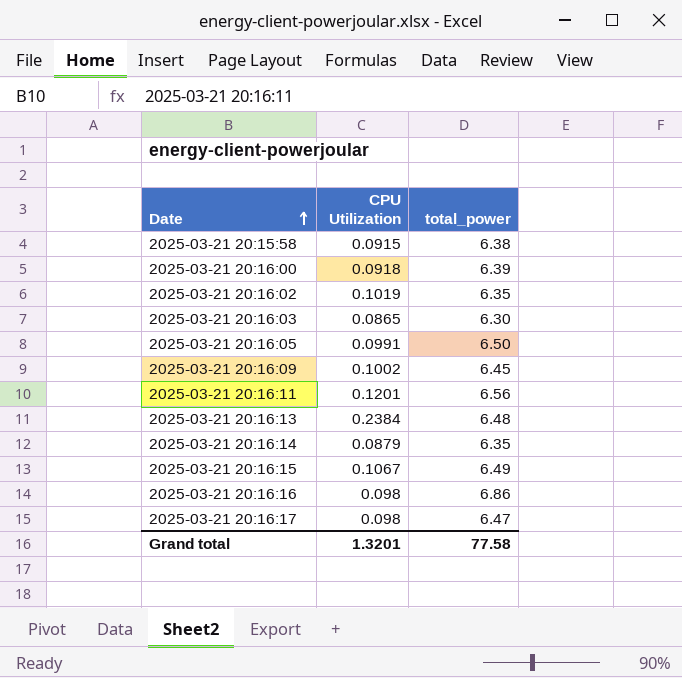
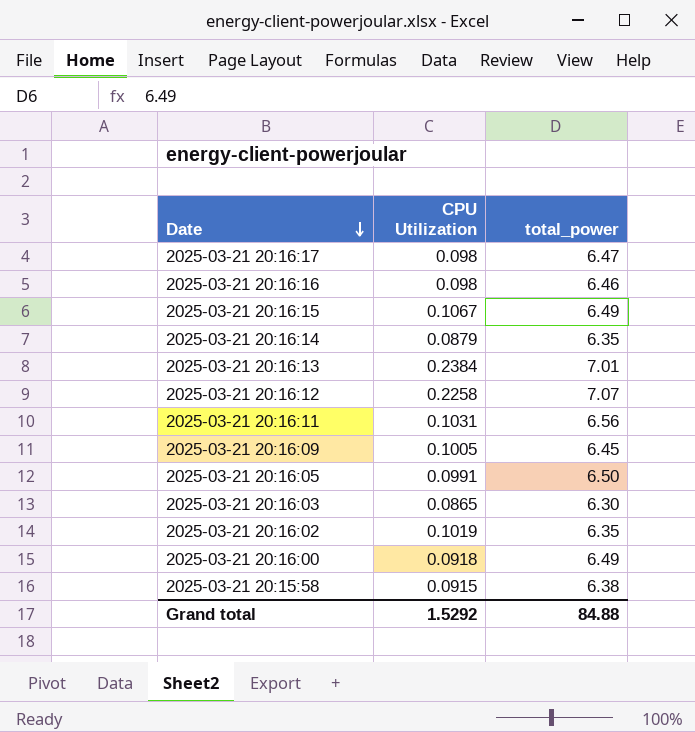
row order: Date ascending -> Date descending
2025-03-21 20:16:16 | total_power: 6.86 -> 6.46
2025-03-21 20:16:13 | total_power: 6.48 -> 7.01
row 2025-03-21 20:16:12: none -> 0.2258 | 7.07
2025-03-21 20:16:11 | CPU Utilization: 0.1201 -> 0.1031
2025-03-21 20:16:09 | CPU Utilization: 0.1002 -> 0.1005
2025-03-21 20:16:00 | total_power: 6.39 -> 6.49
Grand total | CPU Utilization: 1.3201 -> 1.5292
Grand total | total_power: 77.58 -> 84.88

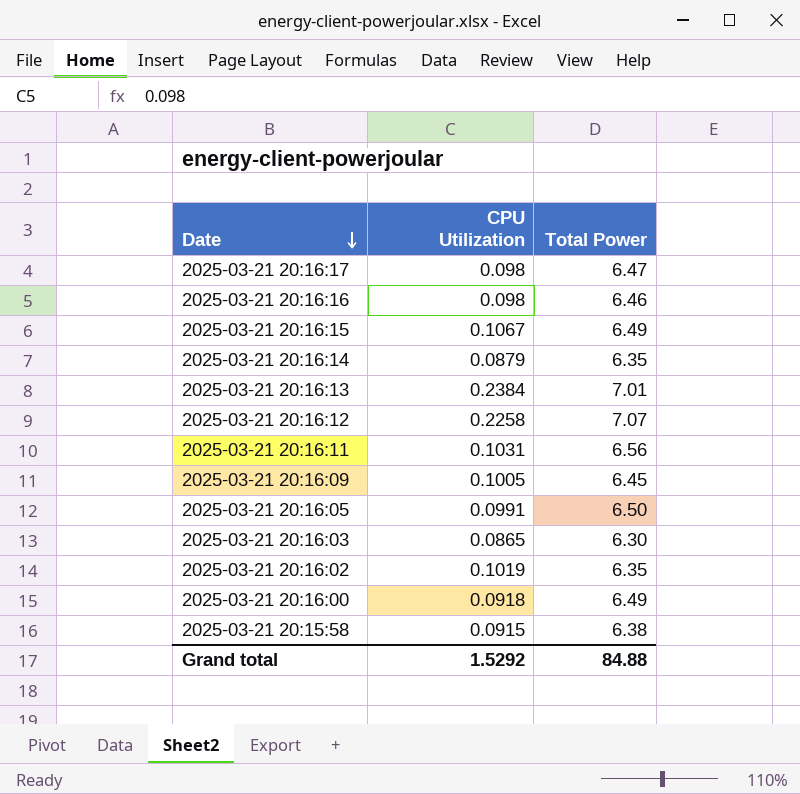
column name: total_power -> Total Power

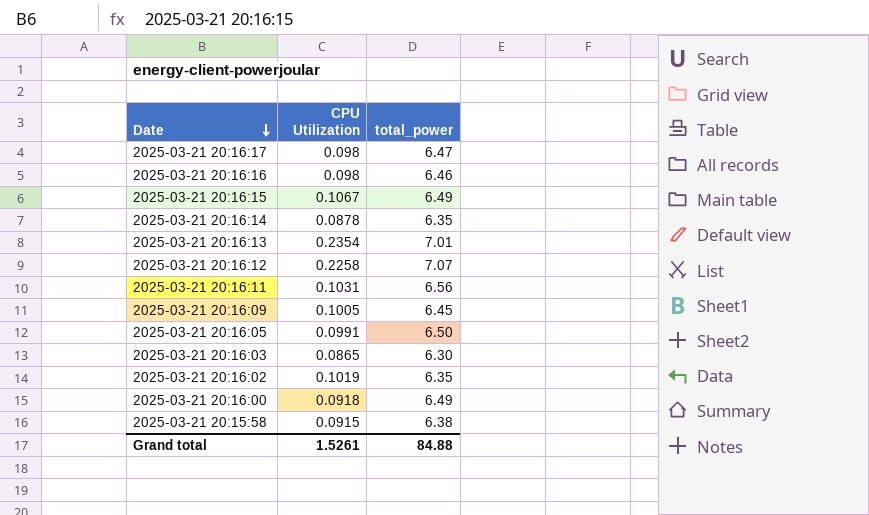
column name: Total Power -> total_power
2025-03-21 20:16:14 | CPU Utilization: 0.0879 -> 0.0878
2025-03-21 20:16:13 | CPU Utilization: 0.2384 -> 0.2354
Grand total | CPU Utilization: 1.5292 -> 1.5261

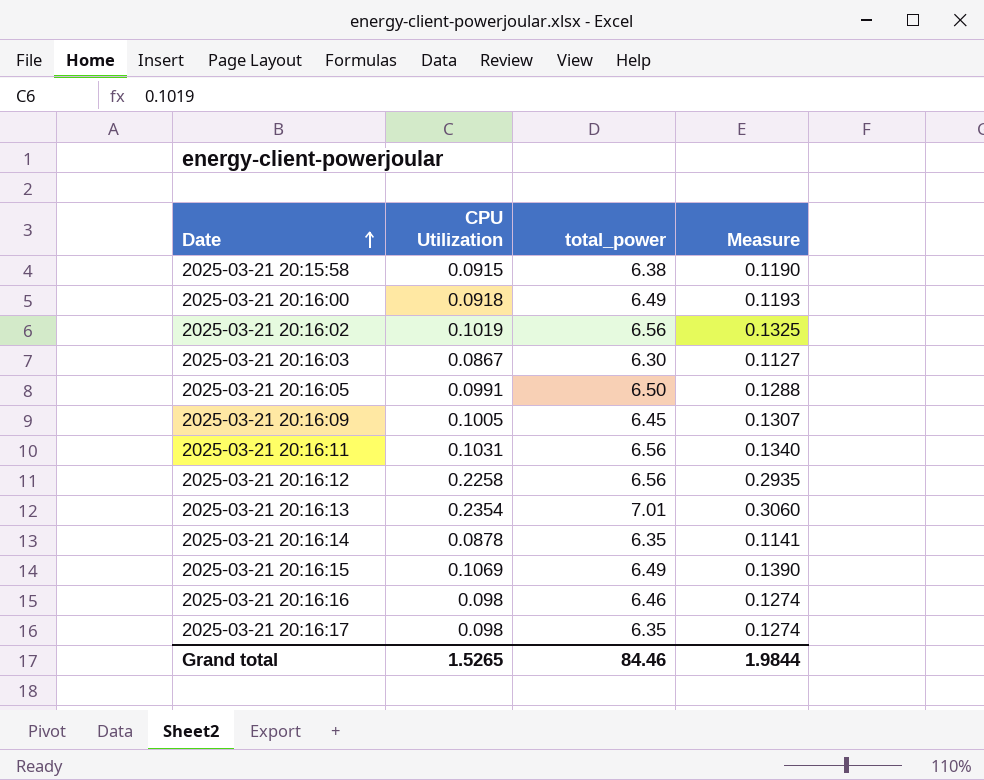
row order: Date descending -> Date ascending
column Measure | formula: none -> [CPU Utilization] * 1.3
2025-03-21 20:16:02 | total_power: 6.35 -> 6.56
2025-03-21 20:16:03 | CPU Utilization: 0.0865 -> 0.0867
2025-03-21 20:16:12 | total_power: 7.07 -> 6.56
2025-03-21 20:16:15 | CPU Utilization: 0.1067 -> 0.1069
2025-03-21 20:16:17 | total_power: 6.47 -> 6.35
Grand total | CPU Utilization: 1.5261 -> 1.5265
Grand total | total_power: 84.88 -> 84.46

